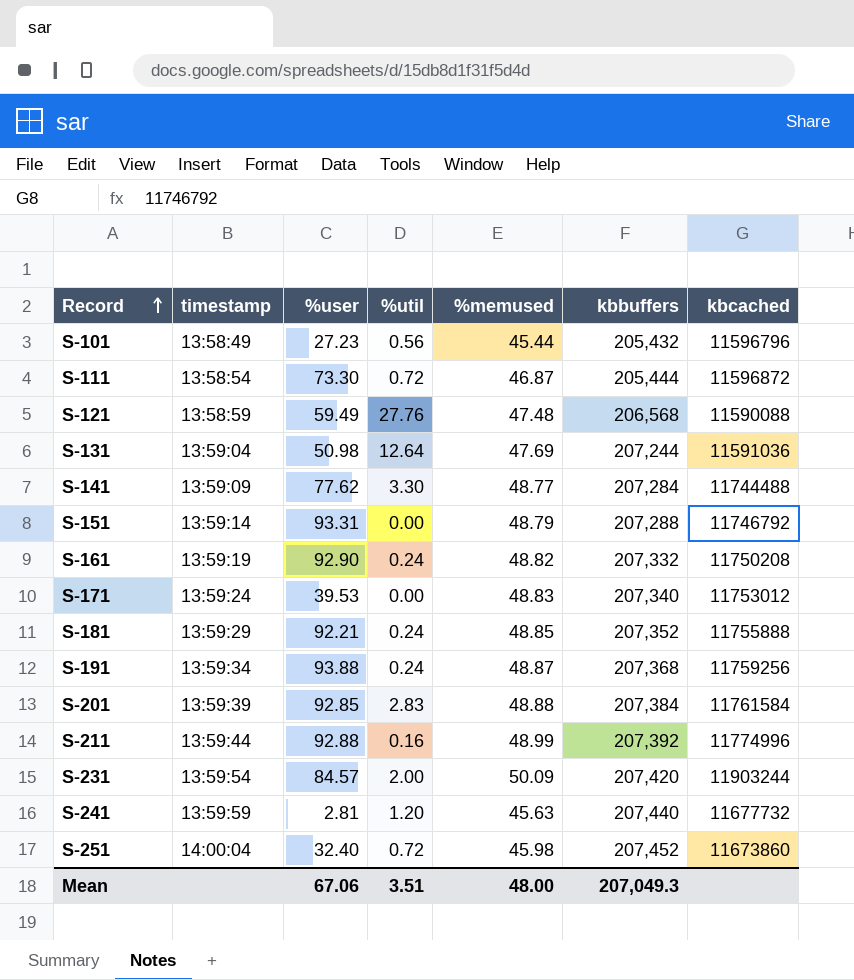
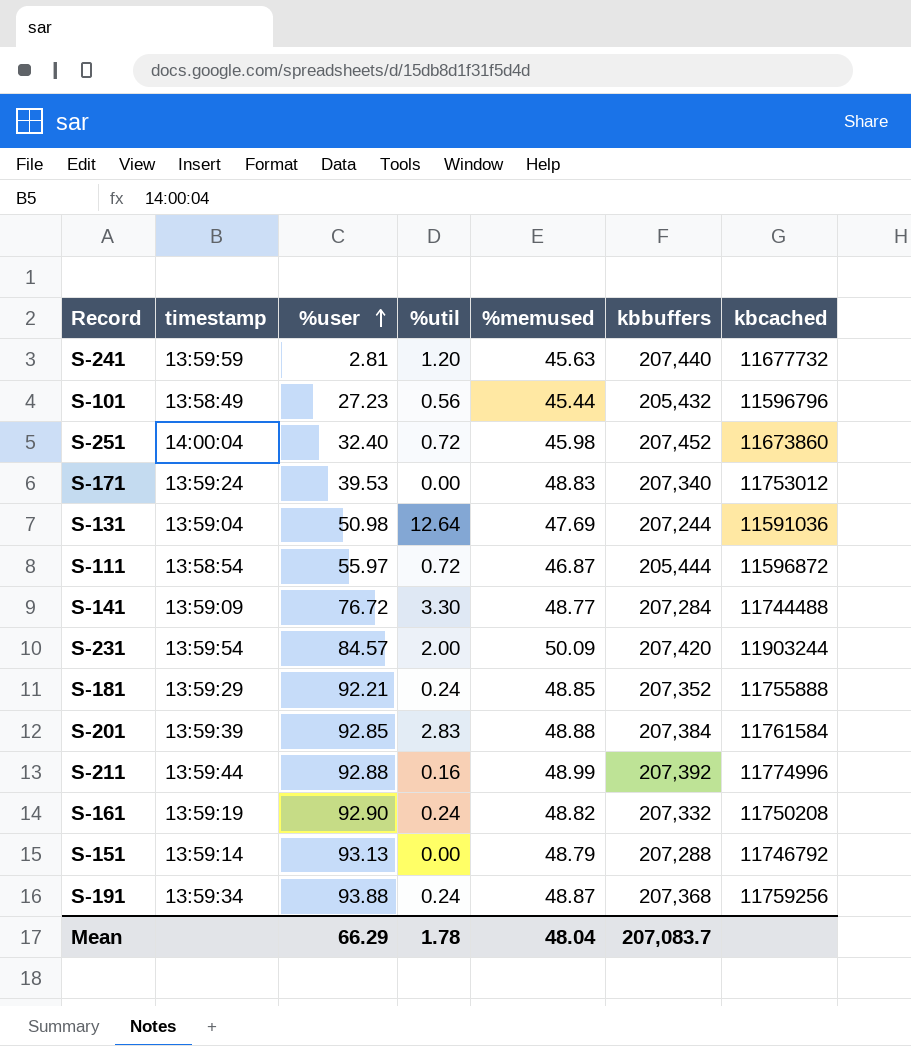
row order: Record ascending -> %user ascending
row S-121: 13:58:59 | 59.49 | 27.76 | 47.48 | 206,568 | 11590088 -> none
S-111 | %user: 73.30 -> 55.97
S-141 | %user: 77.62 -> 76.72
S-151 | %user: 93.31 -> 93.13
Mean | %user: 67.06 -> 66.29
Mean | %util: 3.51 -> 1.78
Mean | %memused: 48.00 -> 48.04
Mean | kbbuffers: 207,049.3 -> 207,083.7

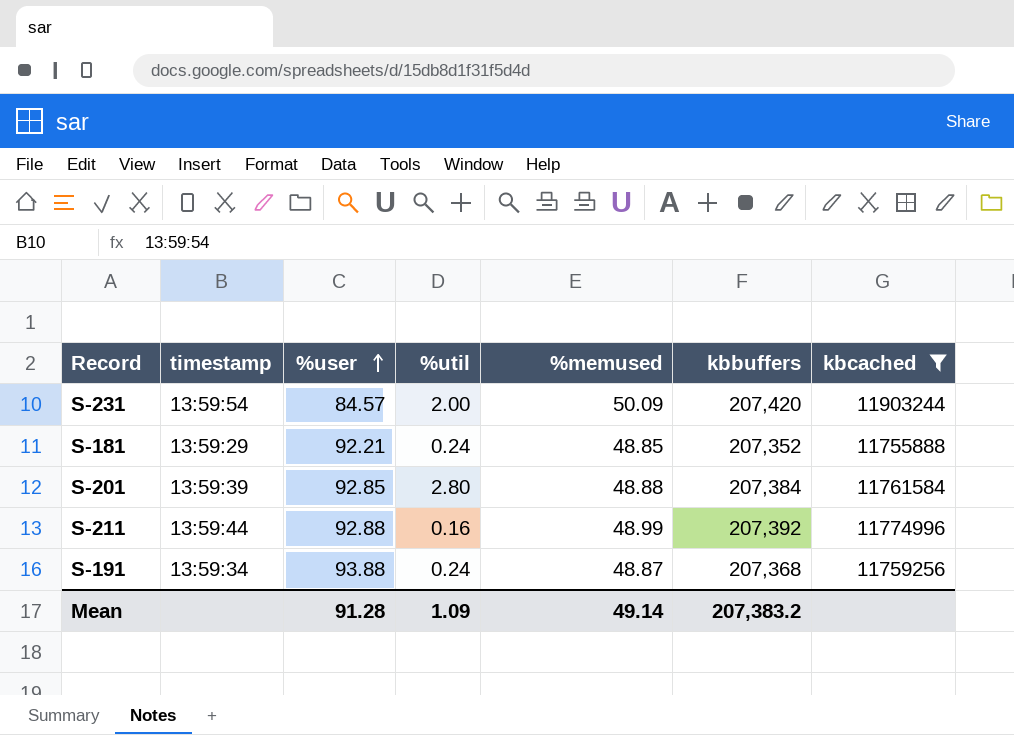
filter: none -> kbcached >= 11755888
S-201 | %util: 2.83 -> 2.80
Mean | %user: 66.29 -> 91.28
Mean | %util: 1.78 -> 1.09
Mean | %memused: 48.04 -> 49.14
Mean | kbbuffers: 207,083.7 -> 207,383.2

